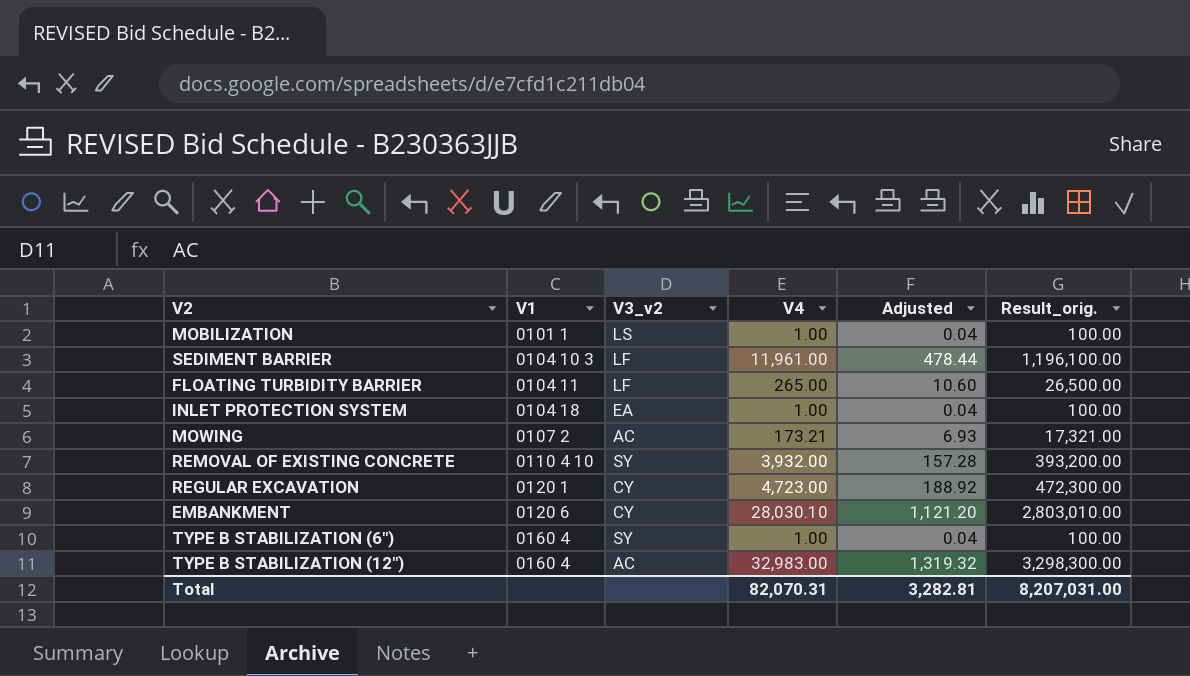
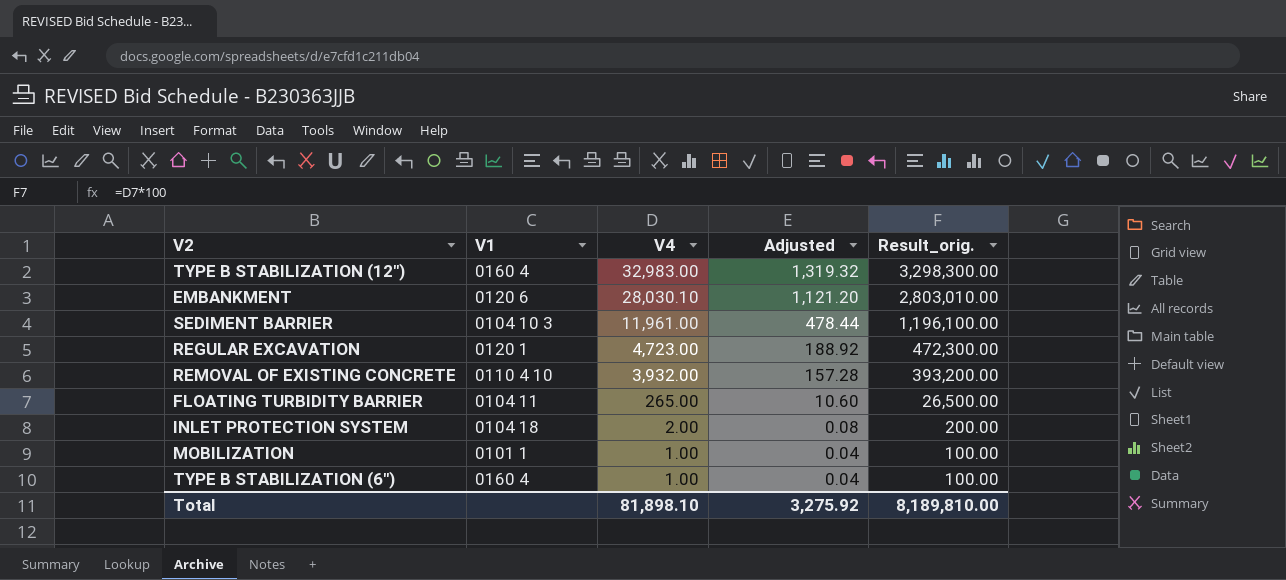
row order: V1 ascending -> V4 descending
column V3_v2 | position: 3 -> none
row MOWING: 0107 2 | AC | 173.21 | 6.93 | 17,321.00 -> none
INLET PROTECTION SYSTEM | V4: 1.00 -> 2.00
INLET PROTECTION SYSTEM | Adjusted: 0.04 -> 0.08
INLET PROTECTION SYSTEM | Result_orig.: 100.00 -> 200.00
Total | V4: 82,070.31 -> 81,898.10
Total | Adjusted: 3,282.81 -> 3,275.92
Total | Result_orig.: 8,207,031.00 -> 8,189,810.00

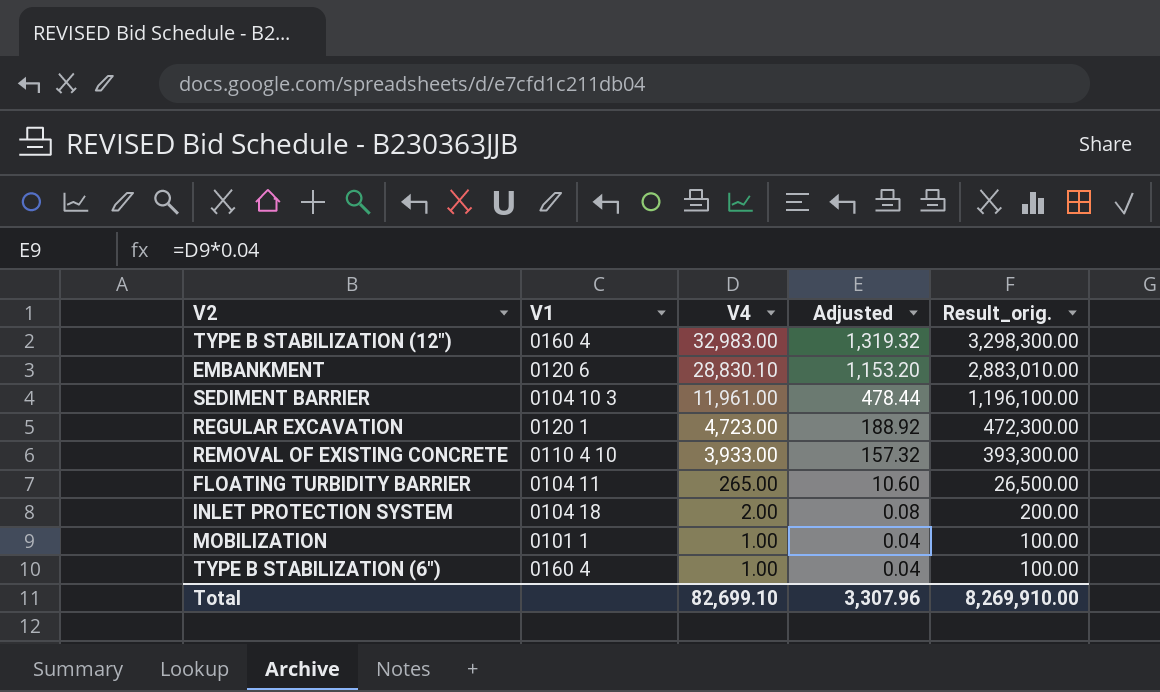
EMBANKMENT | V4: 28,030.10 -> 28,830.10
EMBANKMENT | Adjusted: 1,121.20 -> 1,153.20
EMBANKMENT | Result_orig.: 2,803,010.00 -> 2,883,010.00
REMOVAL OF EXISTING CONCRETE | V4: 3,932.00 -> 3,933.00
REMOVAL OF EXISTING CONCRETE | Adjusted: 157.28 -> 157.32
REMOVAL OF EXISTING CONCRETE | Result_orig.: 393,200.00 -> 393,300.00
Total | V4: 81,898.10 -> 82,699.10
Total | Adjusted: 3,275.92 -> 3,307.96
Total | Result_orig.: 8,189,810.00 -> 8,269,910.00

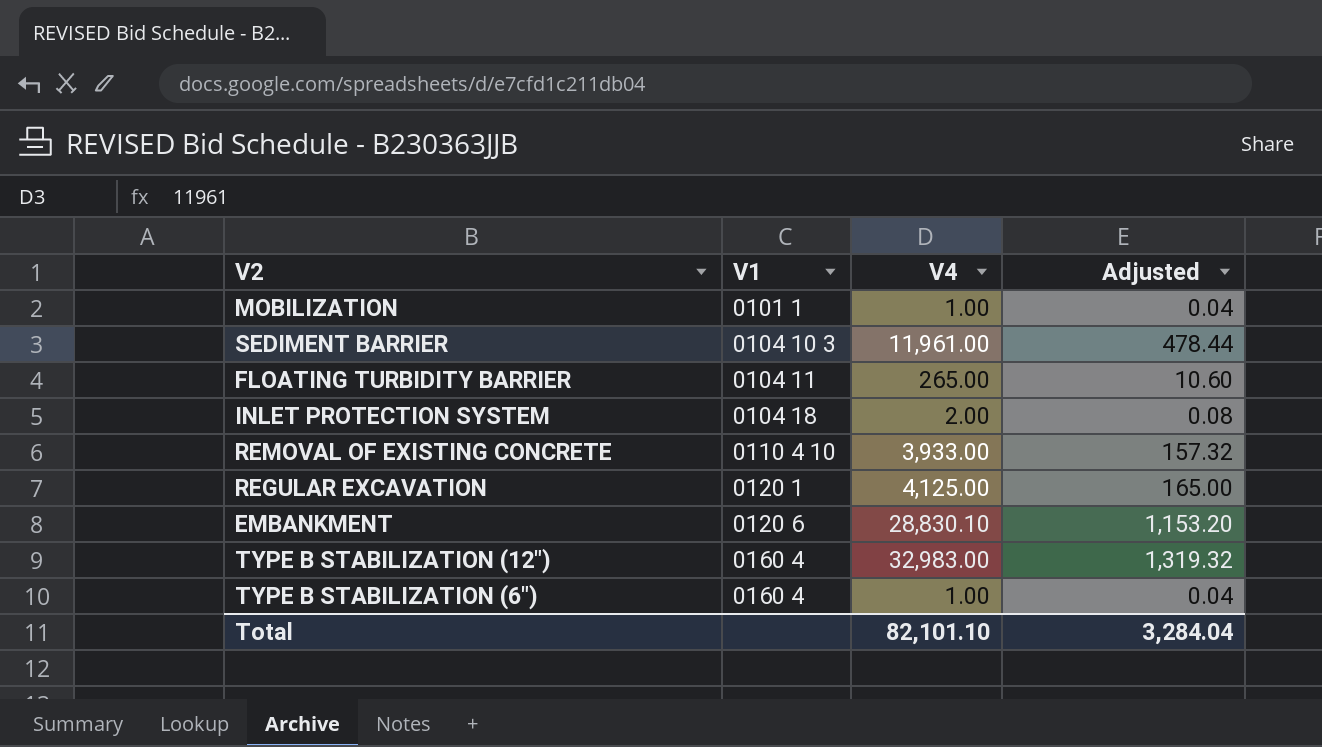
row order: V4 descending -> V1 ascending
column Result_orig. | formula: [V4] * 100 -> none
REGULAR EXCAVATION | V4: 4,723.00 -> 4,125.00
REGULAR EXCAVATION | Adjusted: 188.92 -> 165.00
Total | V4: 82,699.10 -> 82,101.10
Total | Adjusted: 3,307.96 -> 3,284.04

